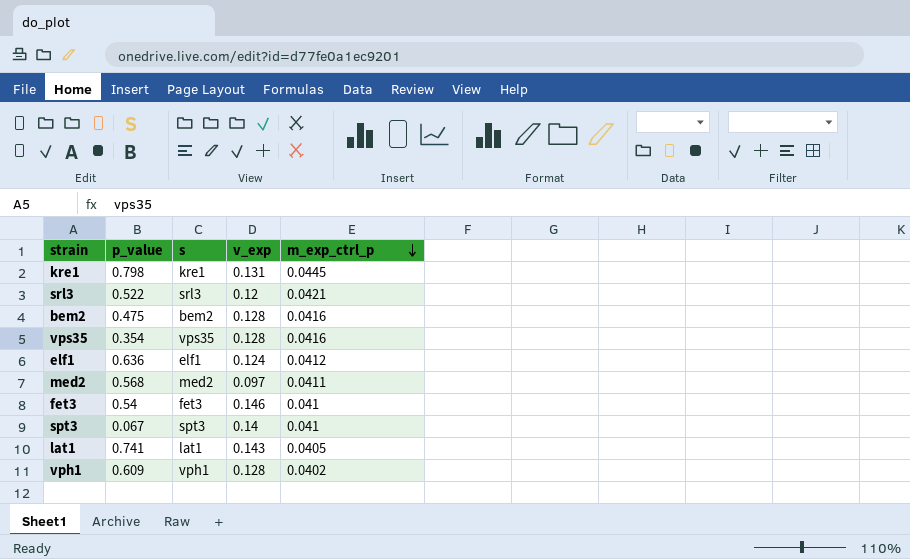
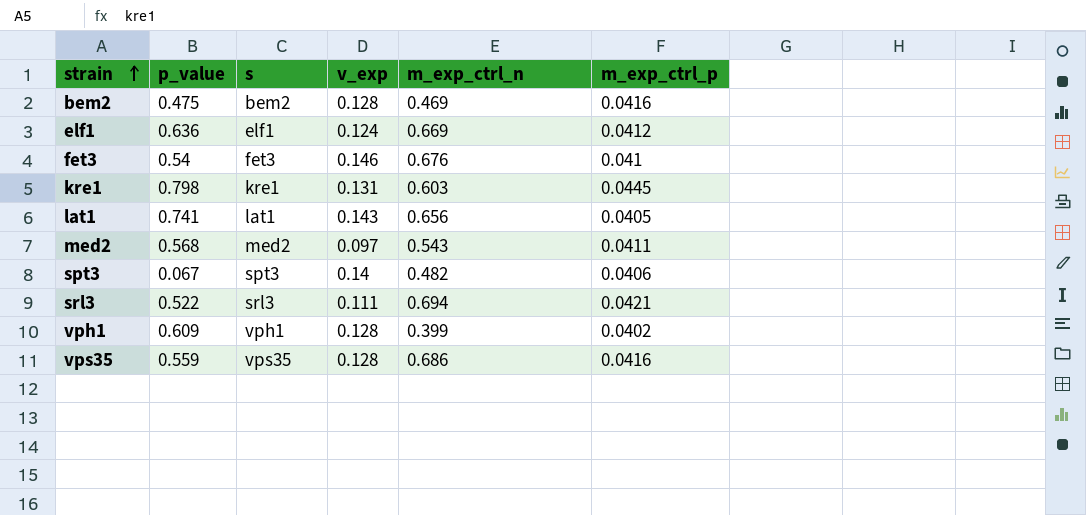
row order: m_exp_ctrl_p descending -> strain ascending
column m_exp_ctrl_n | position: none -> 5
spt3 | m_exp_ctrl_p: 0.041 -> 0.0406
srl3 | v_exp: 0.12 -> 0.111
vps35 | p_value: 0.354 -> 0.559

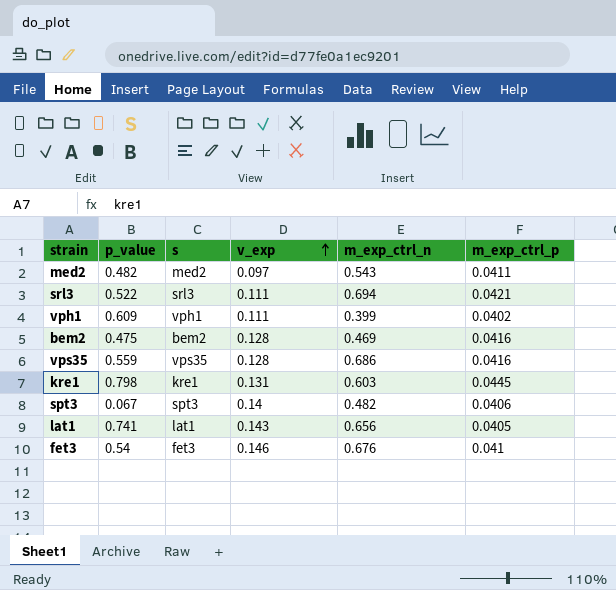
row order: strain ascending -> v_exp ascending
row elf1: 0.636 | elf1 | 0.124 | 0.669 | 0.0412 -> none
med2 | p_value: 0.568 -> 0.482
vph1 | v_exp: 0.128 -> 0.111

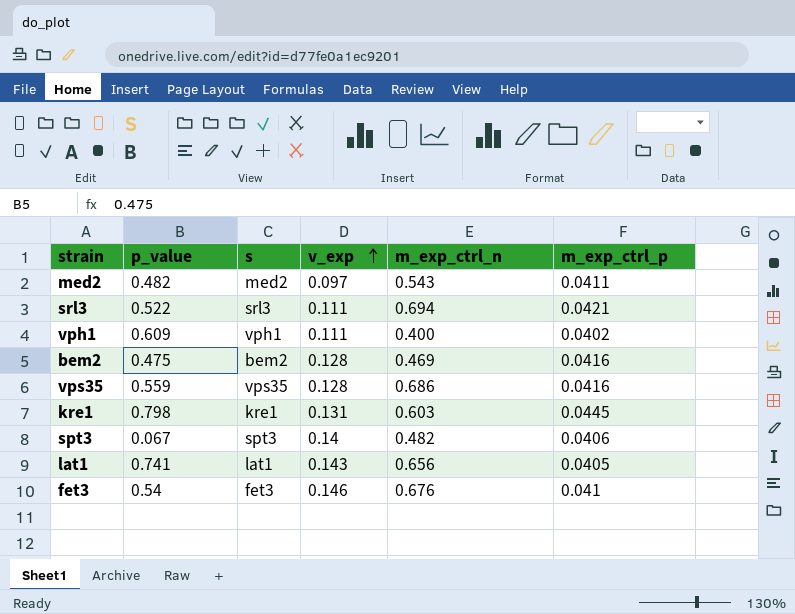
vph1 | m_exp_ctrl_n: 0.399 -> 0.400

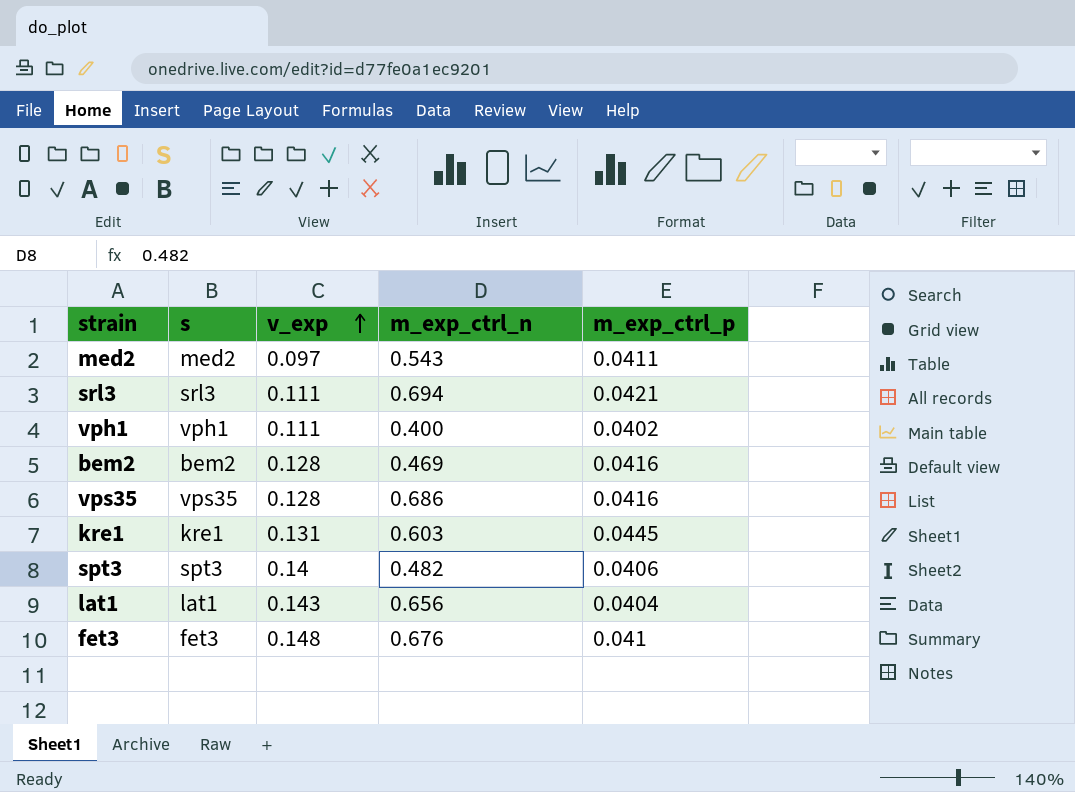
column p_value | position: 2 -> none
lat1 | m_exp_ctrl_p: 0.0405 -> 0.0404
fet3 | v_exp: 0.146 -> 0.148

